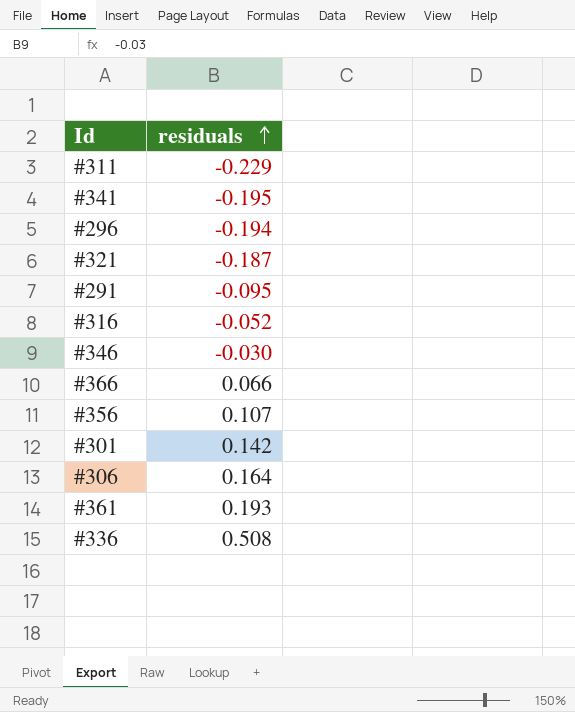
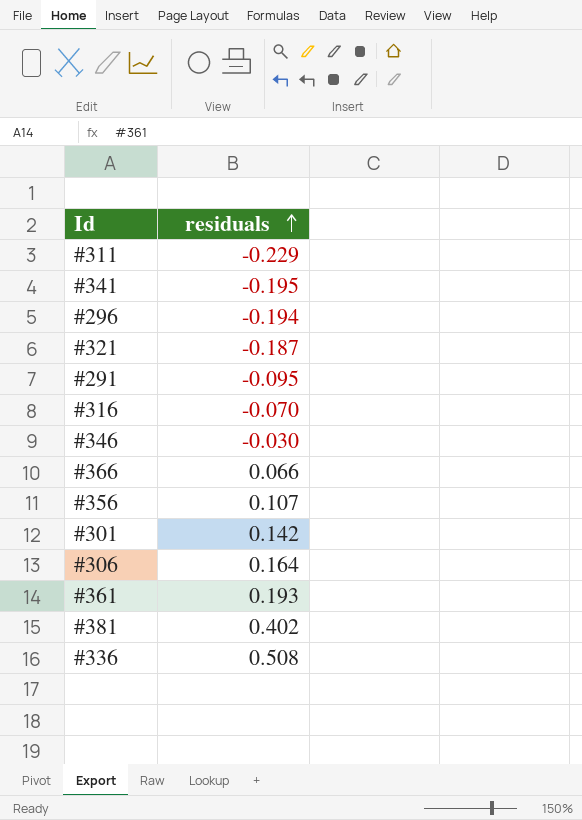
#316 | residuals: -0.052 -> -0.070
row #381: none -> 0.402

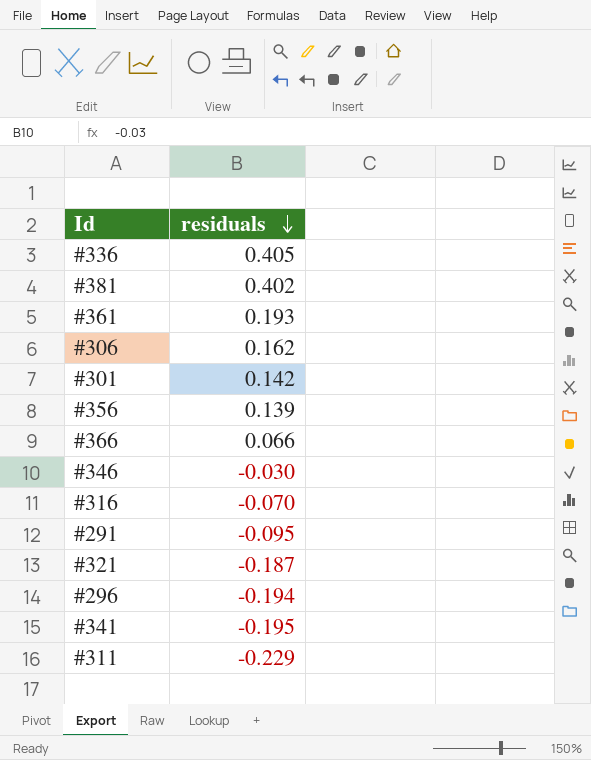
row order: residuals ascending -> residuals descending
#336 | residuals: 0.508 -> 0.405
#306 | residuals: 0.164 -> 0.162
#356 | residuals: 0.107 -> 0.139

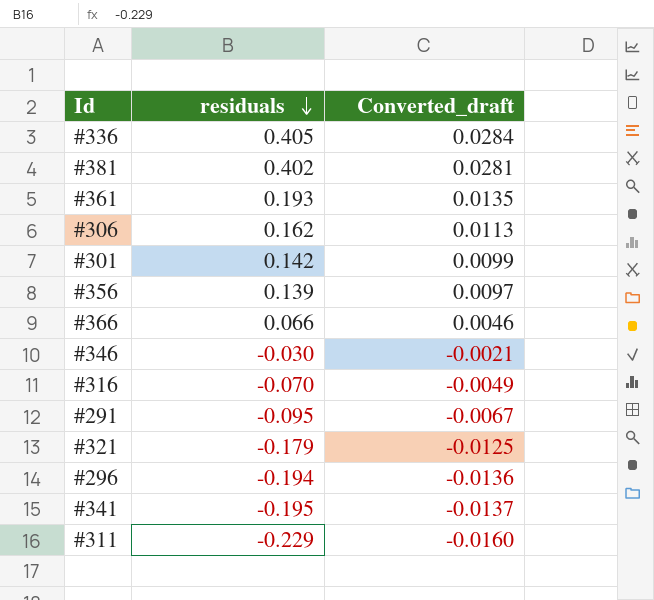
column Converted_draft | formula: none -> [residuals] * 0.07
#321 | residuals: -0.187 -> -0.179

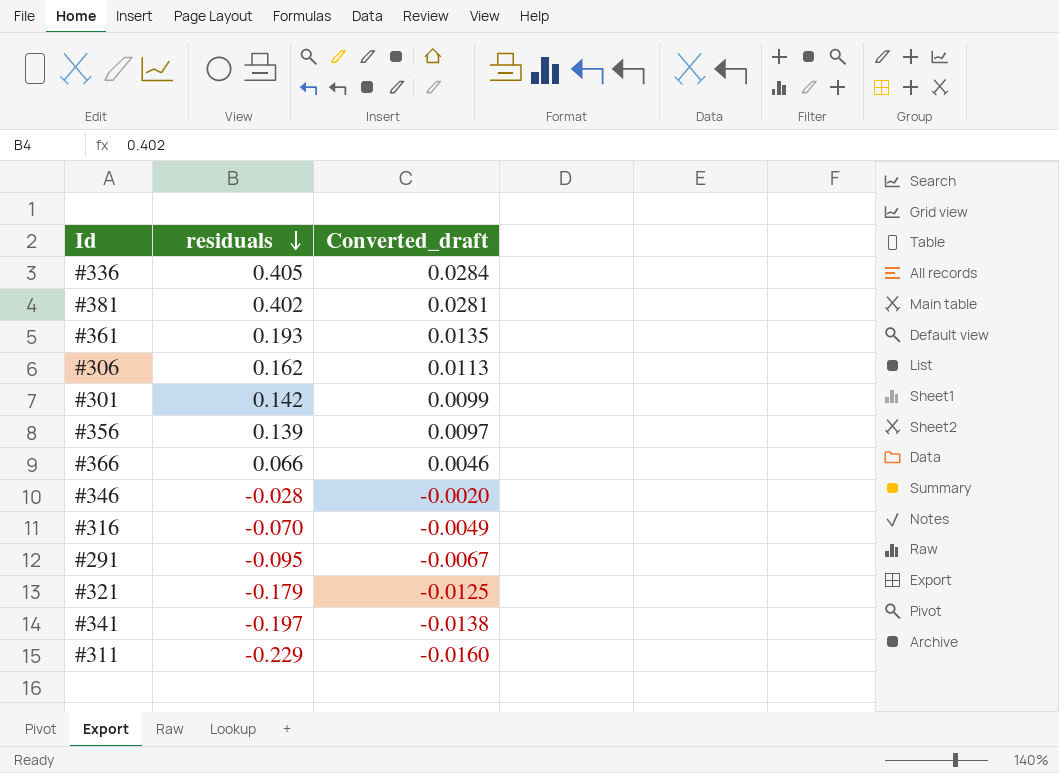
row #296: -0.194 | -0.0136 -> none
#346 | residuals: -0.030 -> -0.028
#346 | Converted_draft: -0.0021 -> -0.0020
#341 | residuals: -0.195 -> -0.197
#341 | Converted_draft: -0.0137 -> -0.0138

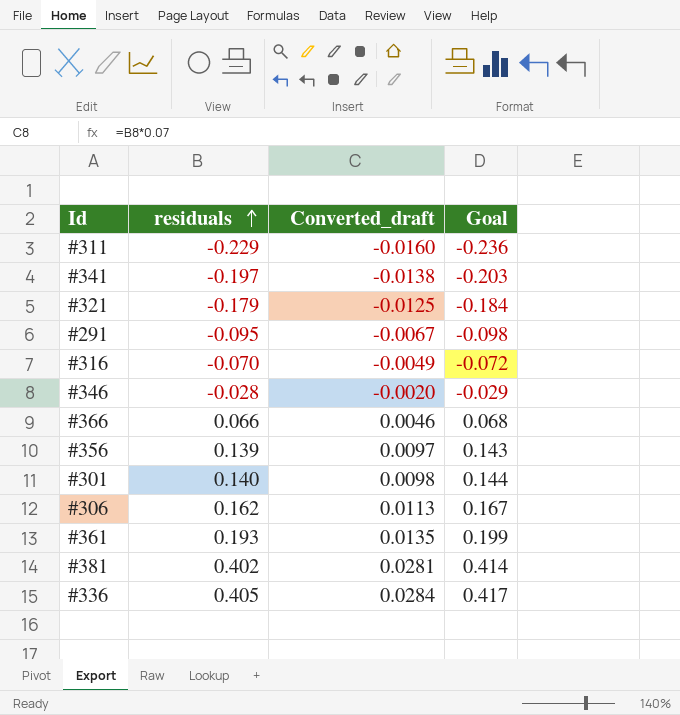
row order: residuals descending -> residuals ascending
column Goal | formula: none -> [residuals] * 1.03
#301 | residuals: 0.142 -> 0.140
#301 | Converted_draft: 0.0099 -> 0.0098

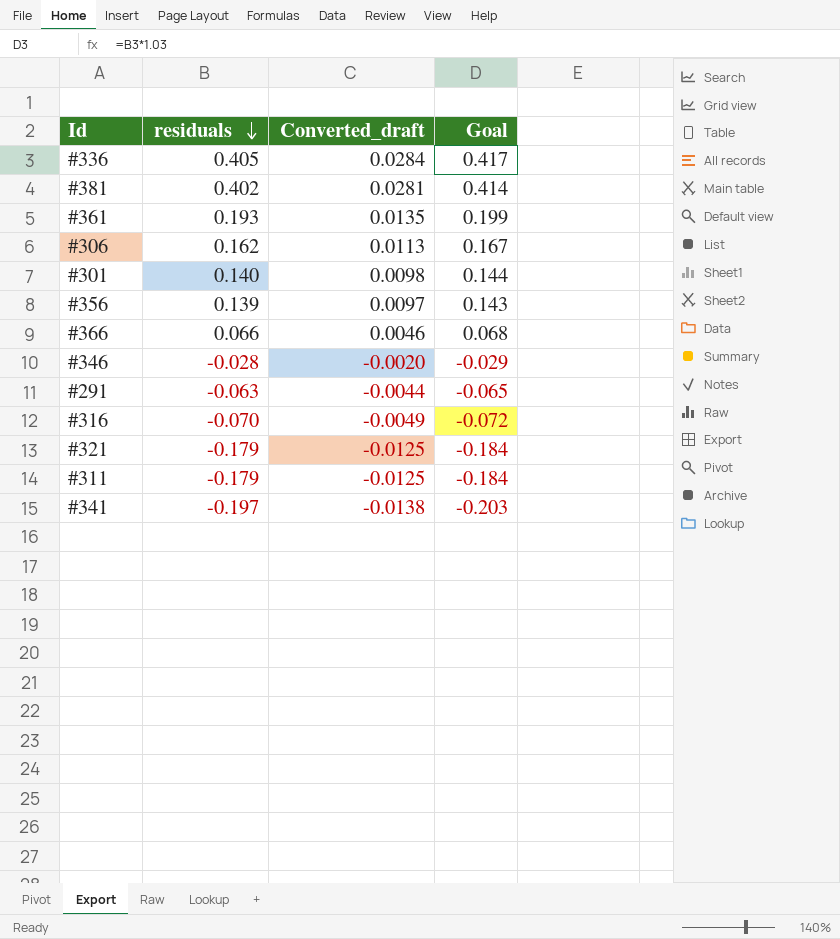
row order: residuals ascending -> residuals descending
#291 | residuals: -0.095 -> -0.063
#291 | Converted_draft: -0.0067 -> -0.0044
#291 | Goal: -0.098 -> -0.065
#311 | residuals: -0.229 -> -0.179
#311 | Converted_draft: -0.0160 -> -0.0125
#311 | Goal: -0.236 -> -0.184

